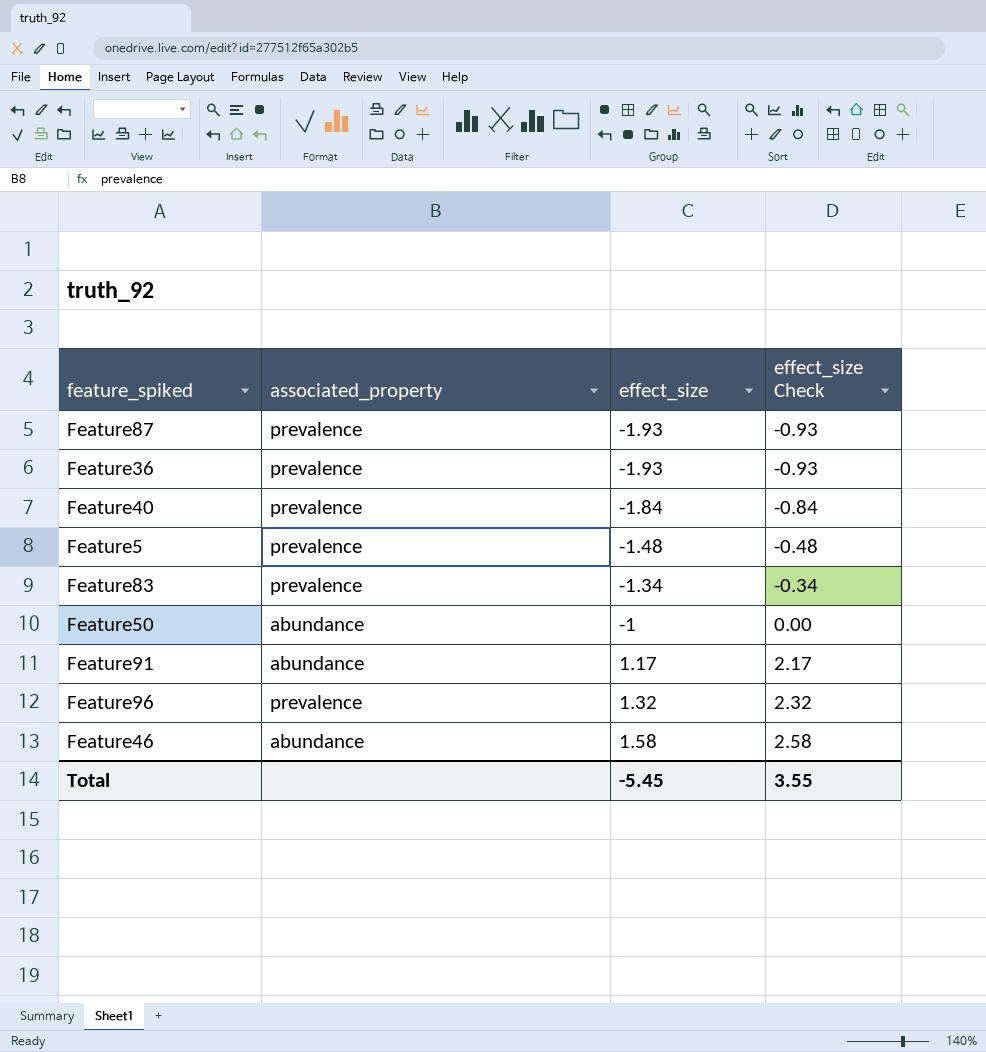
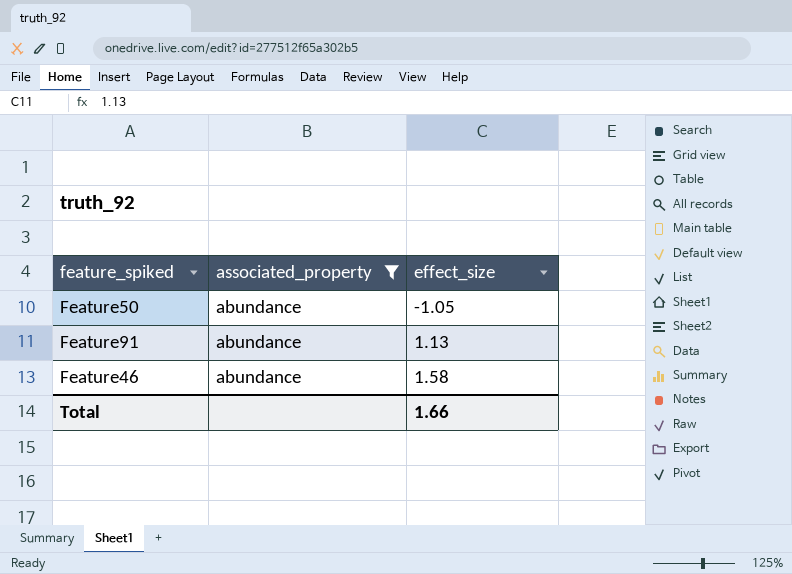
filter: none -> associated_property = abundance
column effect_size Check | formula: [effect_size] + 1 -> none
Feature50 | effect_size: -1 -> -1.05
Feature91 | effect_size: 1.17 -> 1.13
Total | effect_size: -5.45 -> 1.66

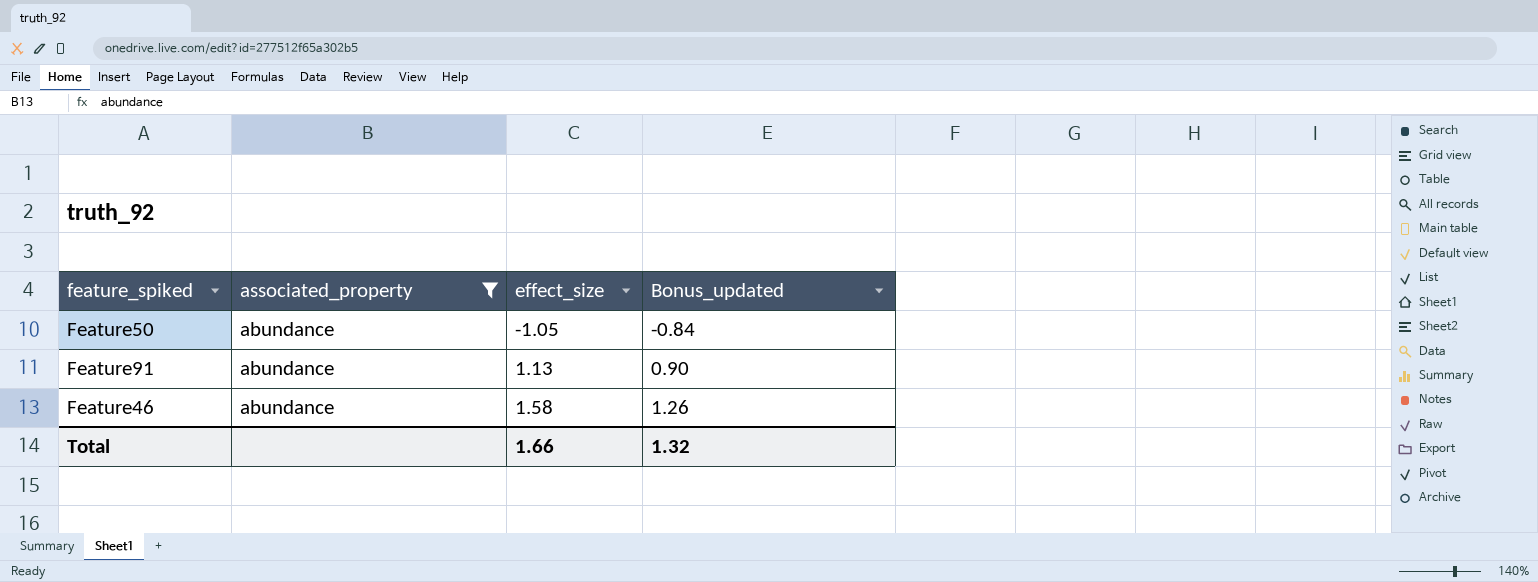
column Bonus_updated | formula: none -> [effect_size] * 0.8

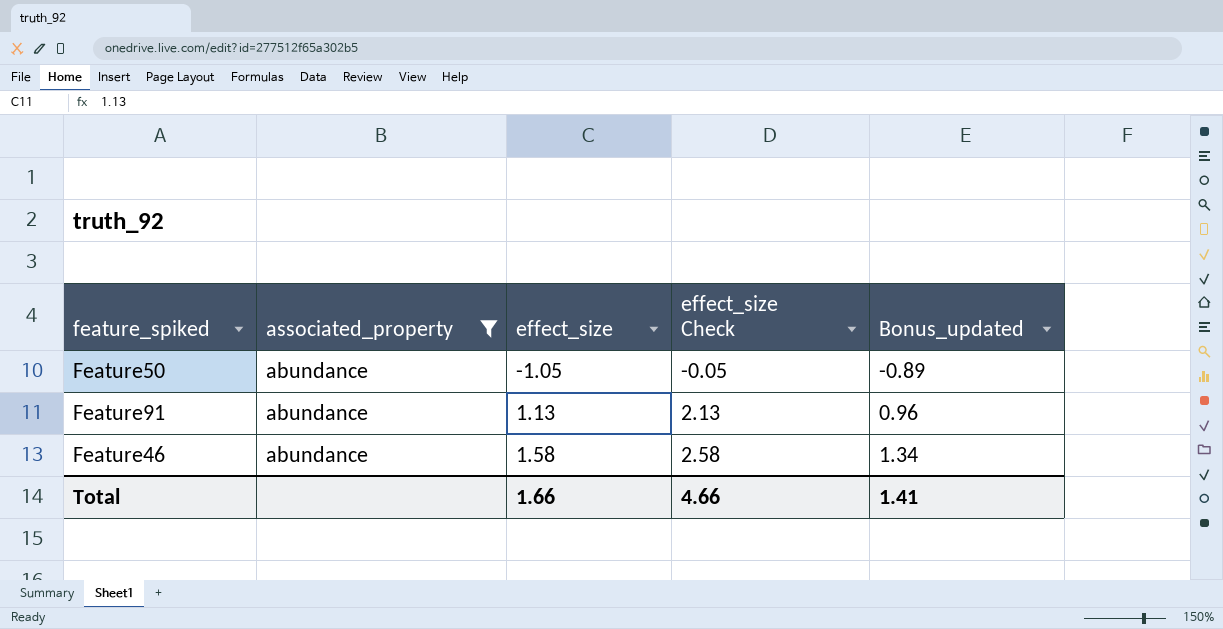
column effect_size Check | formula: none -> [effect_size] + 1
column Bonus_updated | formula: [effect_size] * 0.8 -> [effect_size] * 0.85
Total | Bonus_updated: 1.32 -> 1.41

